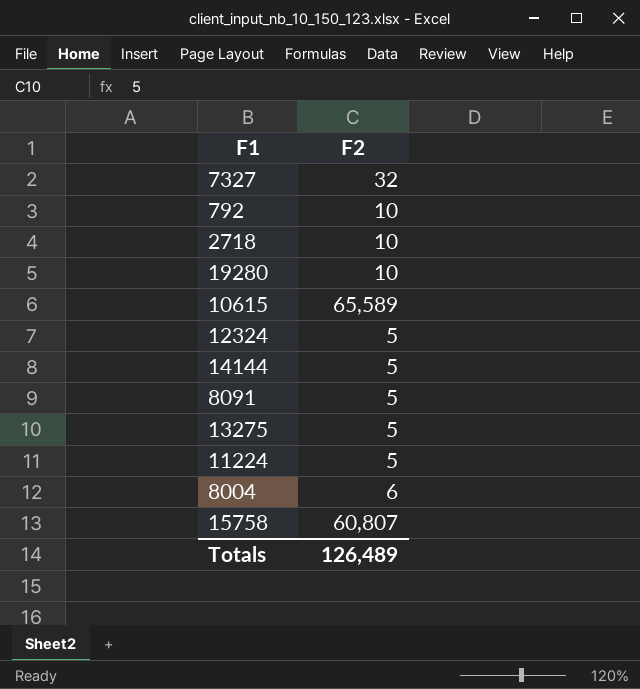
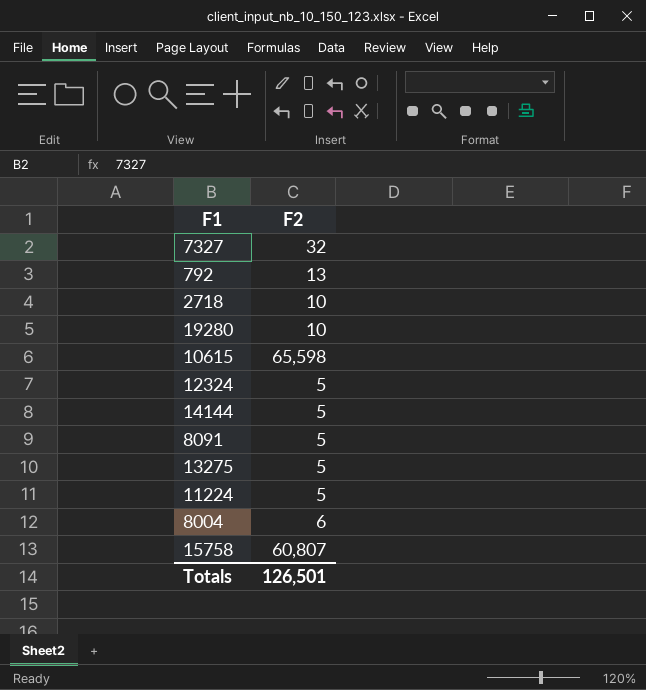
792 | F2: 10 -> 13
10615 | F2: 65,589 -> 65,598
Totals | F2: 126,489 -> 126,501

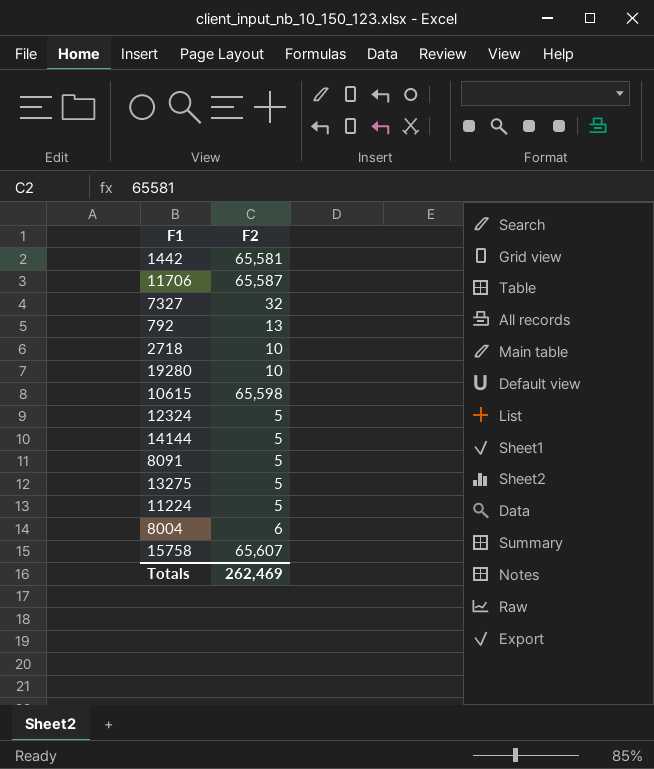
row 1442: none -> 65,581
row 11706: none -> 65,587
15758 | F2: 60,807 -> 65,607
Totals | F2: 126,501 -> 262,469

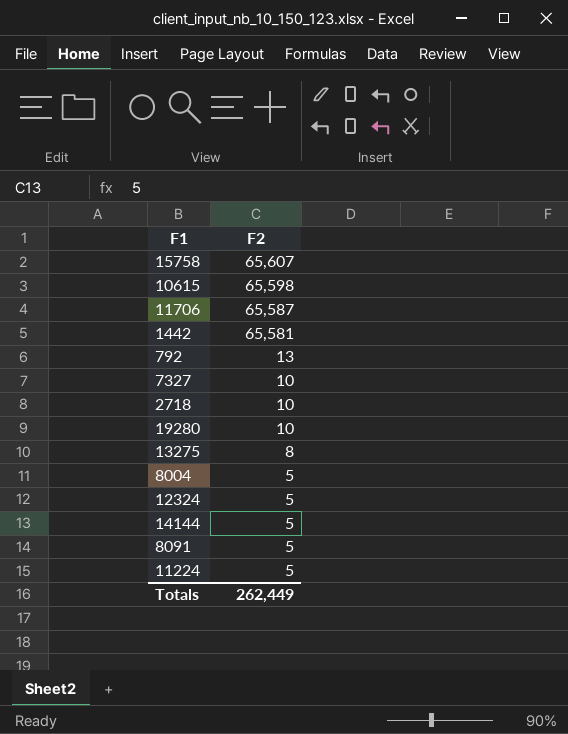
row order: none -> F2 descending
7327 | F2: 32 -> 10
13275 | F2: 5 -> 8
8004 | F2: 6 -> 5
Totals | F2: 262,469 -> 262,449

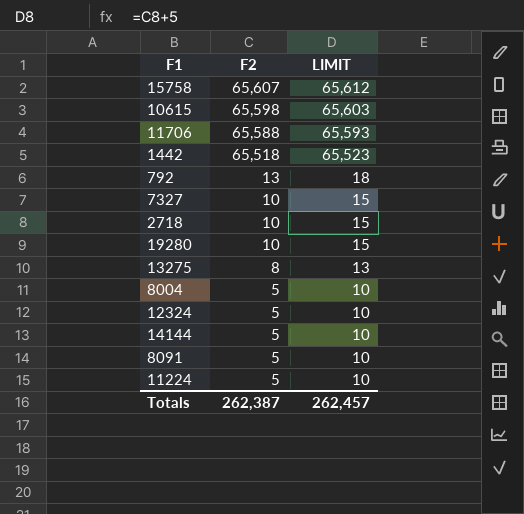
column LIMIT | formula: none -> [F2] + 5
11706 | F2: 65,587 -> 65,588
1442 | F2: 65,581 -> 65,518
Totals | F2: 262,449 -> 262,387

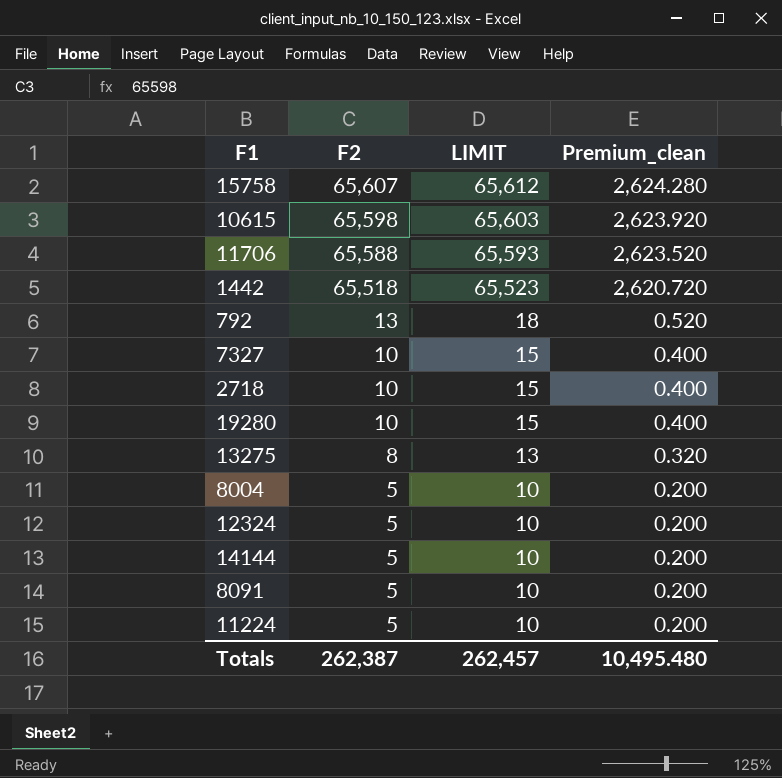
column Premium_clean | formula: none -> [F2] * 0.04

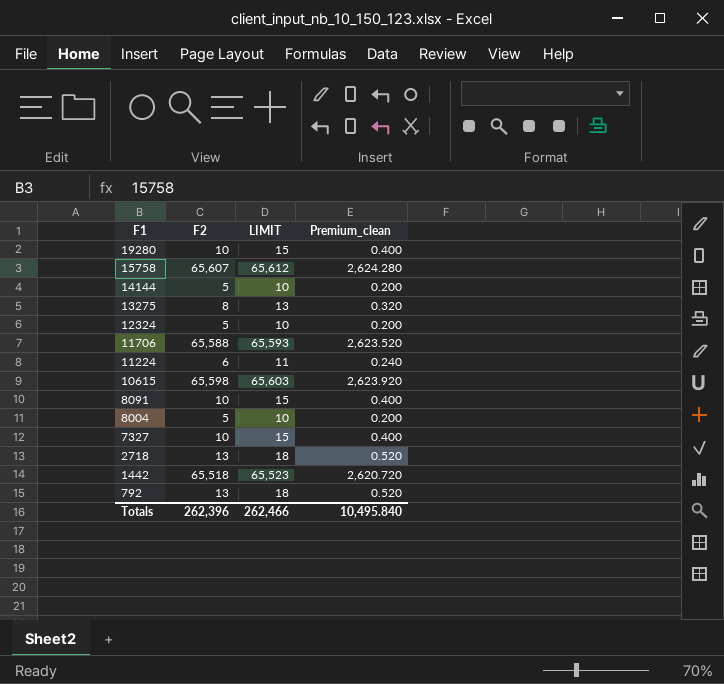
row order: F2 descending -> F1 descending
11224 | F2: 5 -> 6
11224 | LIMIT: 10 -> 11
11224 | Premium_clean: 0.200 -> 0.240
8091 | F2: 5 -> 10
8091 | LIMIT: 10 -> 15
8091 | Premium_clean: 0.200 -> 0.400
2718 | F2: 10 -> 13
2718 | LIMIT: 15 -> 18
2718 | Premium_clean: 0.400 -> 0.520
Totals | F2: 262,387 -> 262,396
Totals | LIMIT: 262,457 -> 262,466
Totals | Premium_clean: 10,495.480 -> 10,495.840

